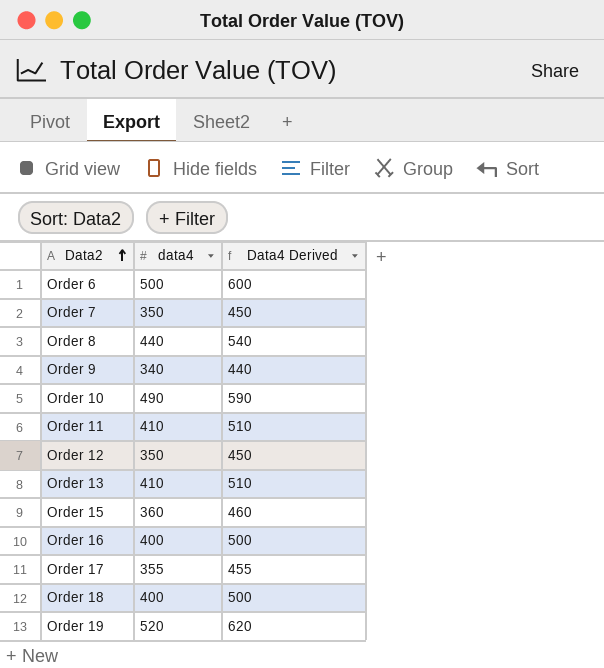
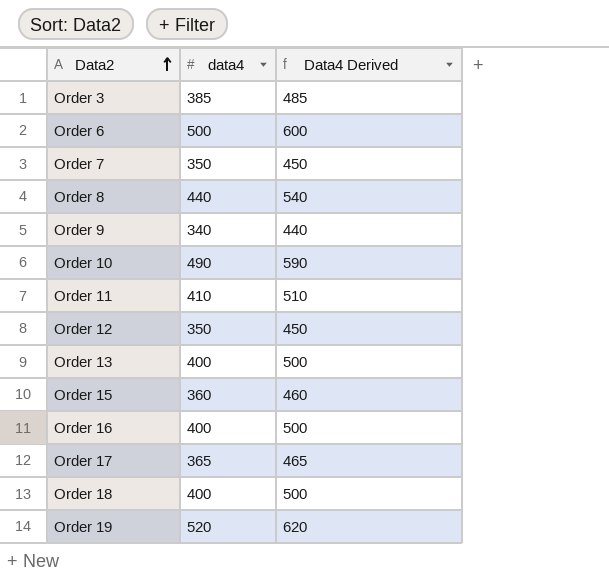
row Order 3: none -> 385 | 485
Order 13 | data4: 410 -> 400
Order 13 | Data4 Derived: 510 -> 500
Order 17 | data4: 355 -> 365
Order 17 | Data4 Derived: 455 -> 465

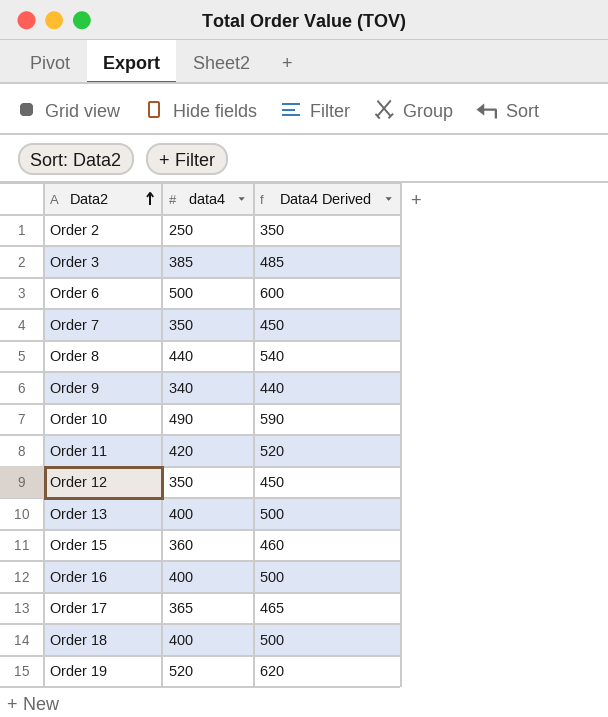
row Order 2: none -> 250 | 350
Order 11 | data4: 410 -> 420
Order 11 | Data4 Derived: 510 -> 520

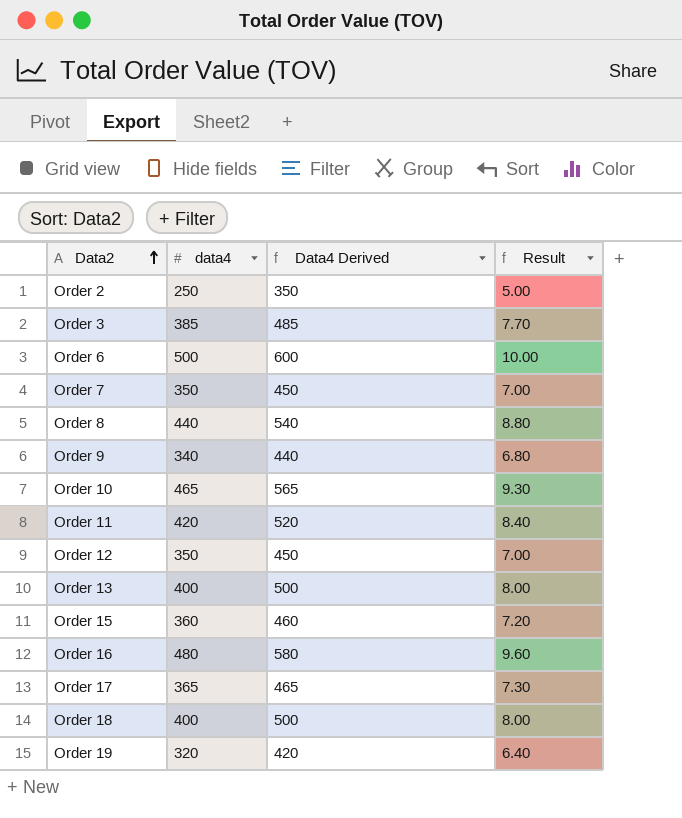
column Result | formula: none -> [data4] * 0.02
Order 10 | data4: 490 -> 465
Order 10 | Data4 Derived: 590 -> 565
Order 16 | data4: 400 -> 480
Order 16 | Data4 Derived: 500 -> 580
Order 19 | data4: 520 -> 320
Order 19 | Data4 Derived: 620 -> 420

